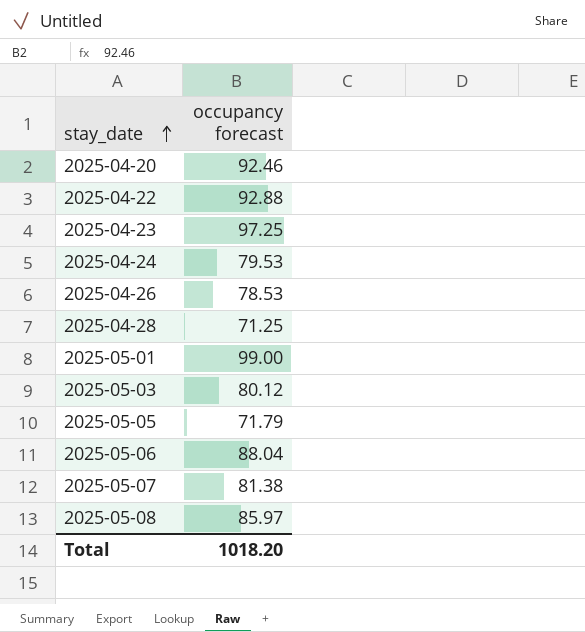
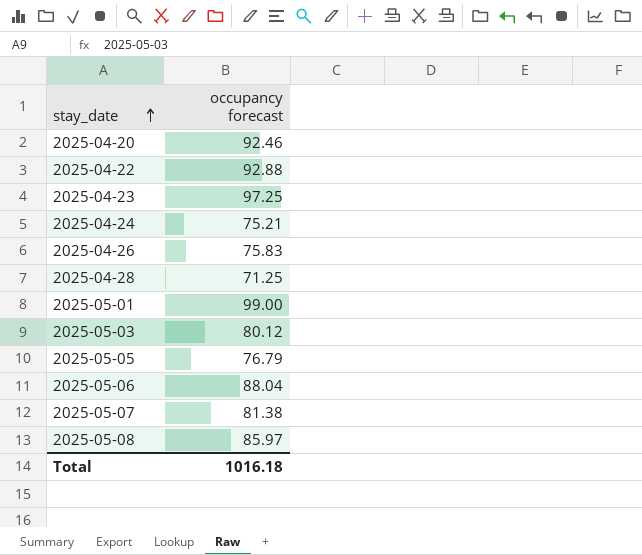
2025-04-24 | occupancy forecast: 79.53 -> 75.21
2025-04-26 | occupancy forecast: 78.53 -> 75.83
2025-05-05 | occupancy forecast: 71.79 -> 76.79
Total | occupancy forecast: 1018.20 -> 1016.18

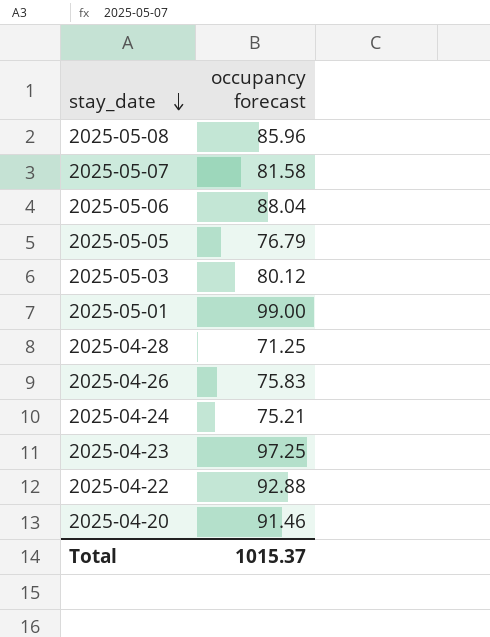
row order: stay_date ascending -> stay_date descending
2025-05-08 | occupancy forecast: 85.97 -> 85.96
2025-05-07 | occupancy forecast: 81.38 -> 81.58
2025-04-20 | occupancy forecast: 92.46 -> 91.46
Total | occupancy forecast: 1016.18 -> 1015.37

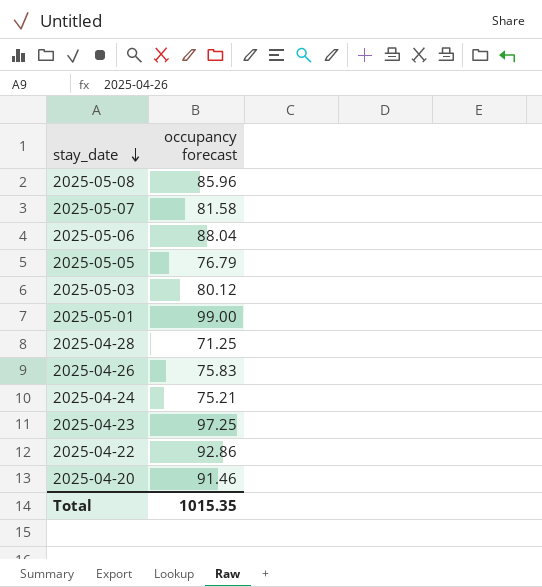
2025-04-22 | occupancy forecast: 92.88 -> 92.86
Total | occupancy forecast: 1015.37 -> 1015.35

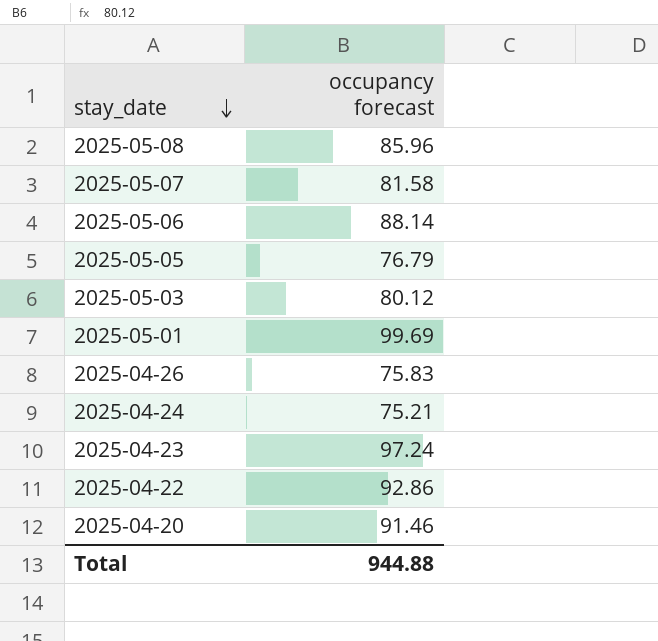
row 2025-04-28: 71.25 -> none
2025-05-06 | occupancy forecast: 88.04 -> 88.14
2025-05-01 | occupancy forecast: 99.00 -> 99.69
2025-04-23 | occupancy forecast: 97.25 -> 97.24
Total | occupancy forecast: 1015.35 -> 944.88

